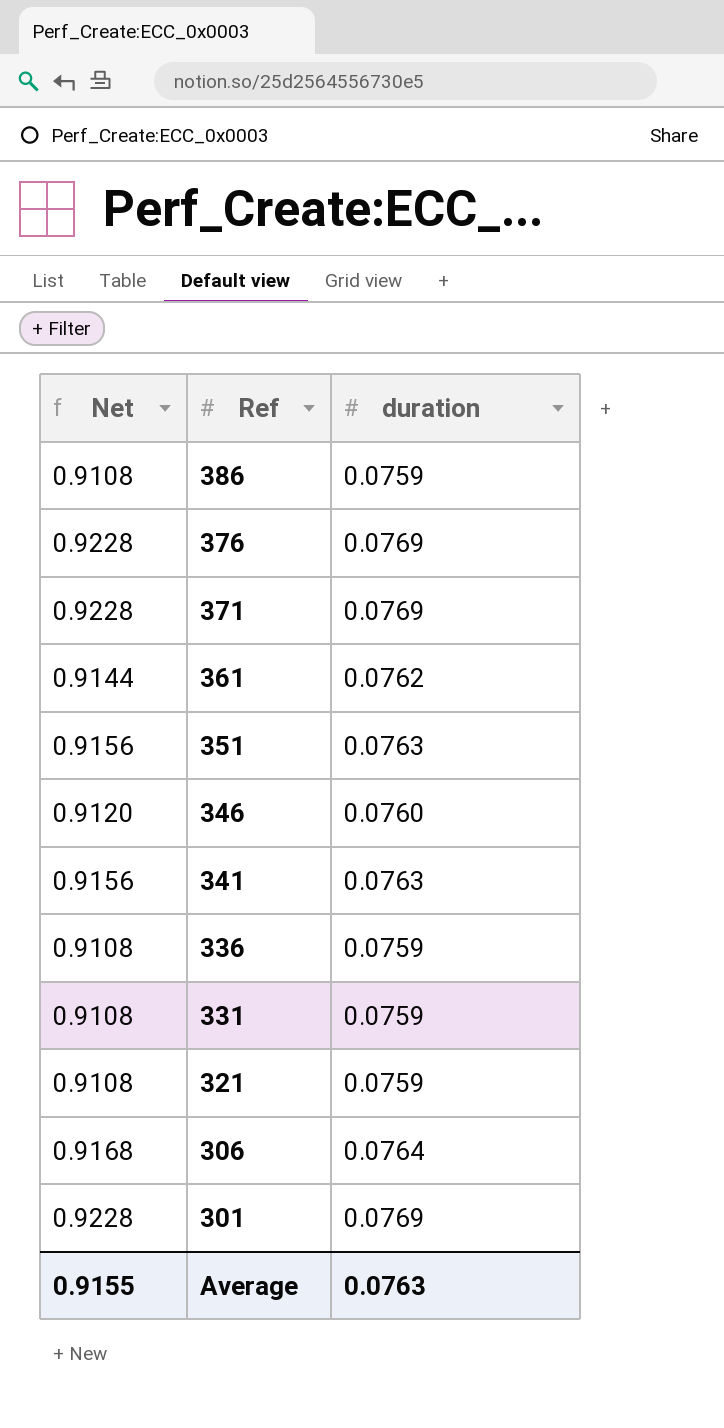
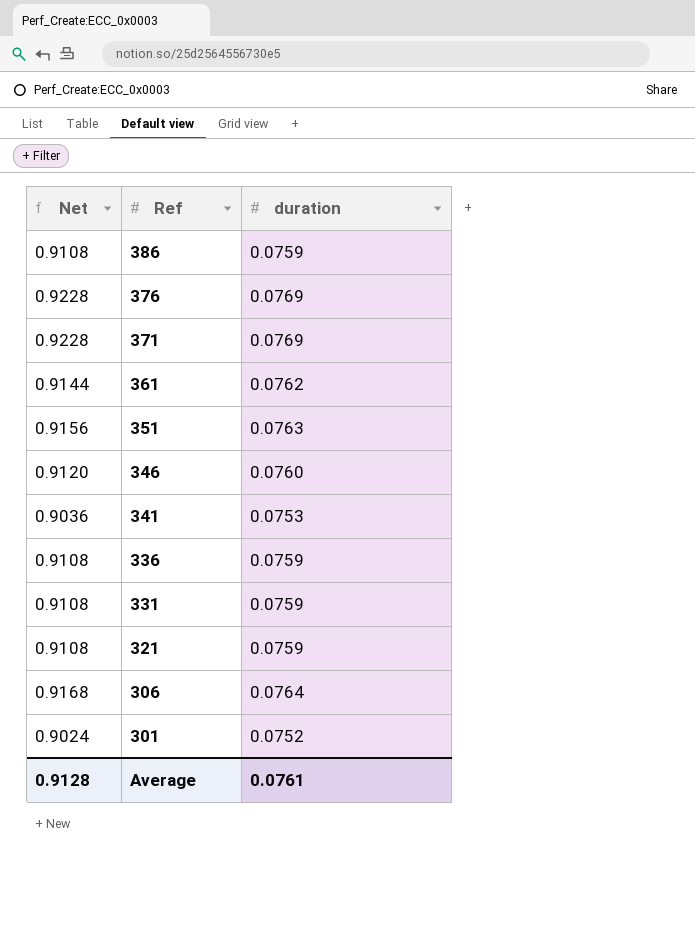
341 | Net: 0.9156 -> 0.9036
341 | duration: 0.0763 -> 0.0753
301 | Net: 0.9228 -> 0.9024
301 | duration: 0.0769 -> 0.0752
Average | Net: 0.9155 -> 0.9128
Average | duration: 0.0763 -> 0.0761

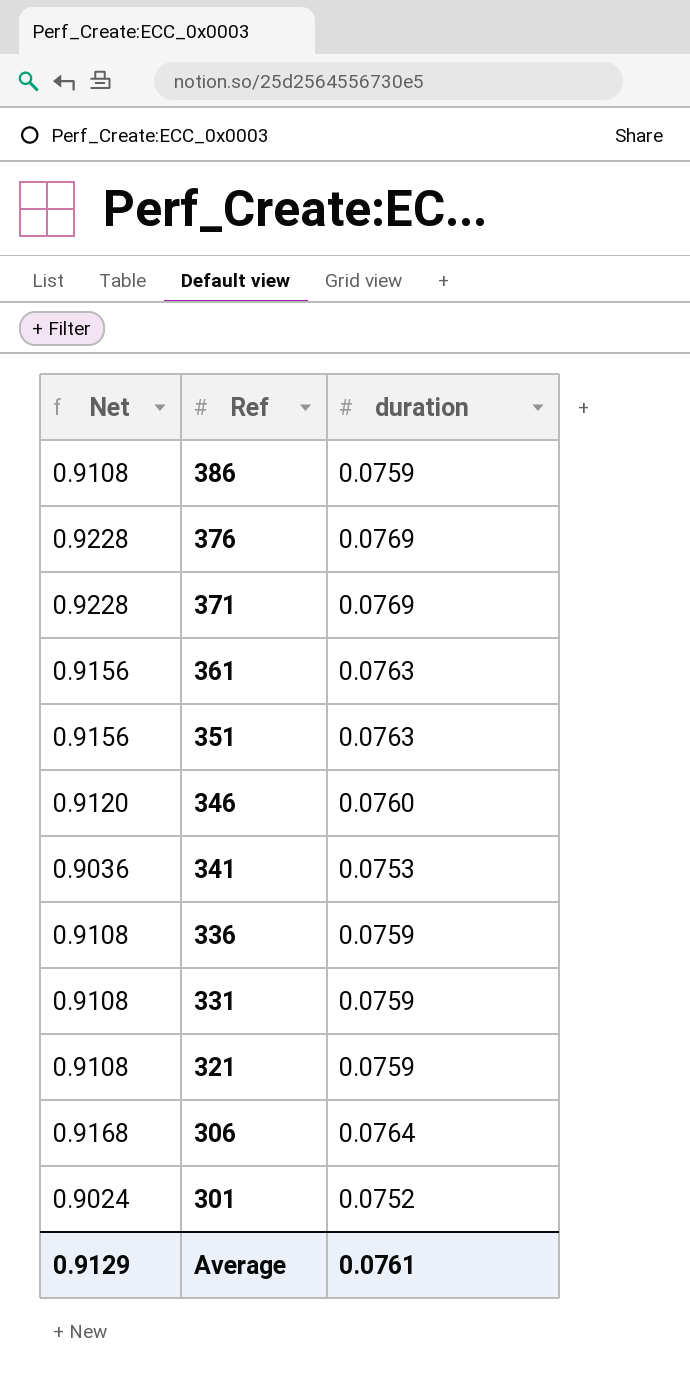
361 | Net: 0.9144 -> 0.9156
361 | duration: 0.0762 -> 0.0763
Average | Net: 0.9128 -> 0.9129

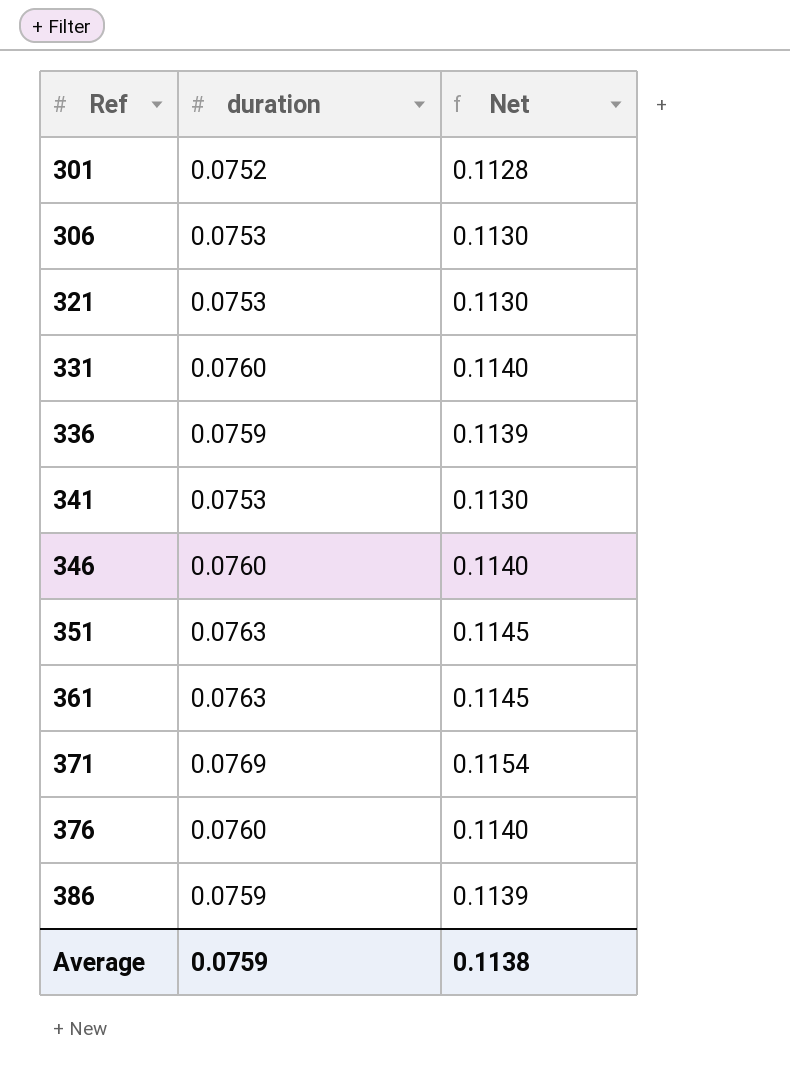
row order: Ref descending -> Ref ascending
column Net | formula: [duration] * 12 -> [duration] * 1.5
column Net | position: 1 -> 3
306 | duration: 0.0764 -> 0.0753
321 | duration: 0.0759 -> 0.0753
331 | duration: 0.0759 -> 0.0760
376 | duration: 0.0769 -> 0.0760
Average | duration: 0.0761 -> 0.0759
Average | Net: 0.9129 -> 0.1138

